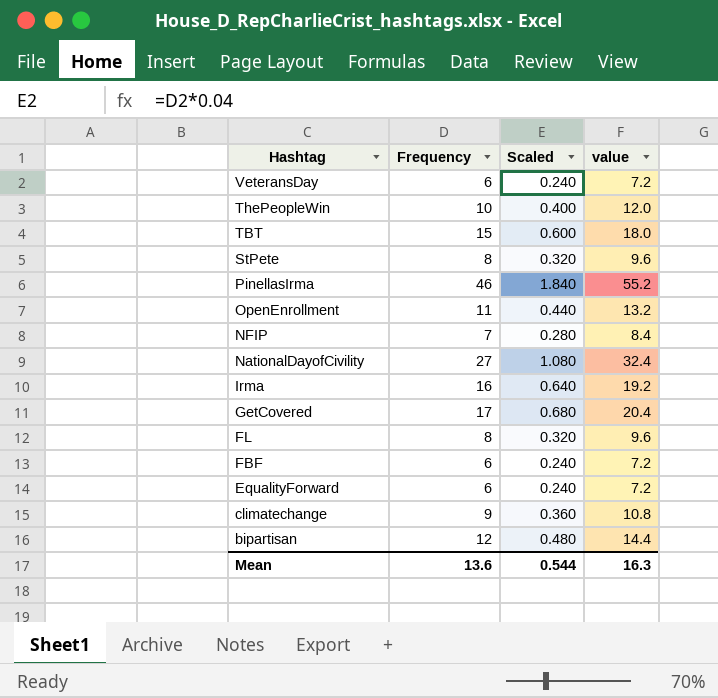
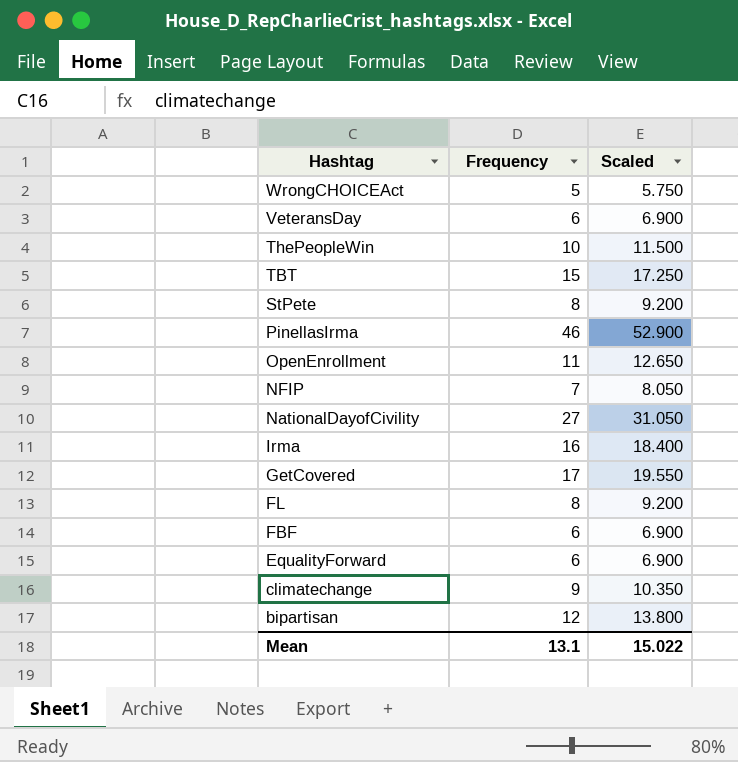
column value | formula: [Frequency] * 1.2 -> none
column Scaled | formula: [Frequency] * 0.04 -> [Frequency] * 1.15
row WrongCHOICEAct: none -> 5 | 5.750
Mean | Frequency: 13.6 -> 13.1
Mean | Scaled: 0.544 -> 15.022

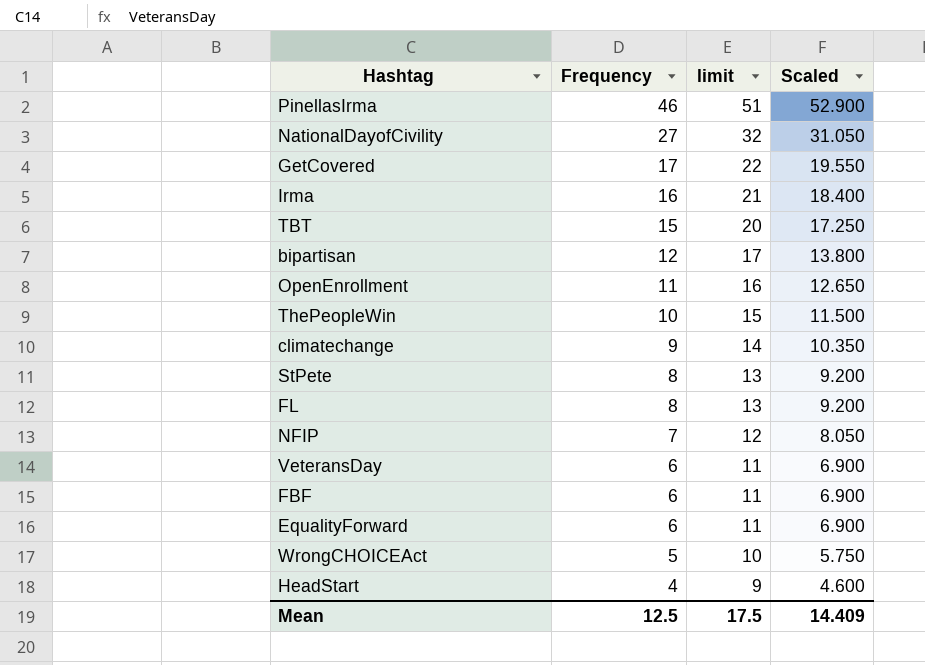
row order: Hashtag descending -> Frequency descending
column limit | formula: none -> [Frequency] + 5
row HeadStart: none -> 4 | 9 | 4.600
Mean | Frequency: 13.1 -> 12.5
Mean | Scaled: 15.022 -> 14.409

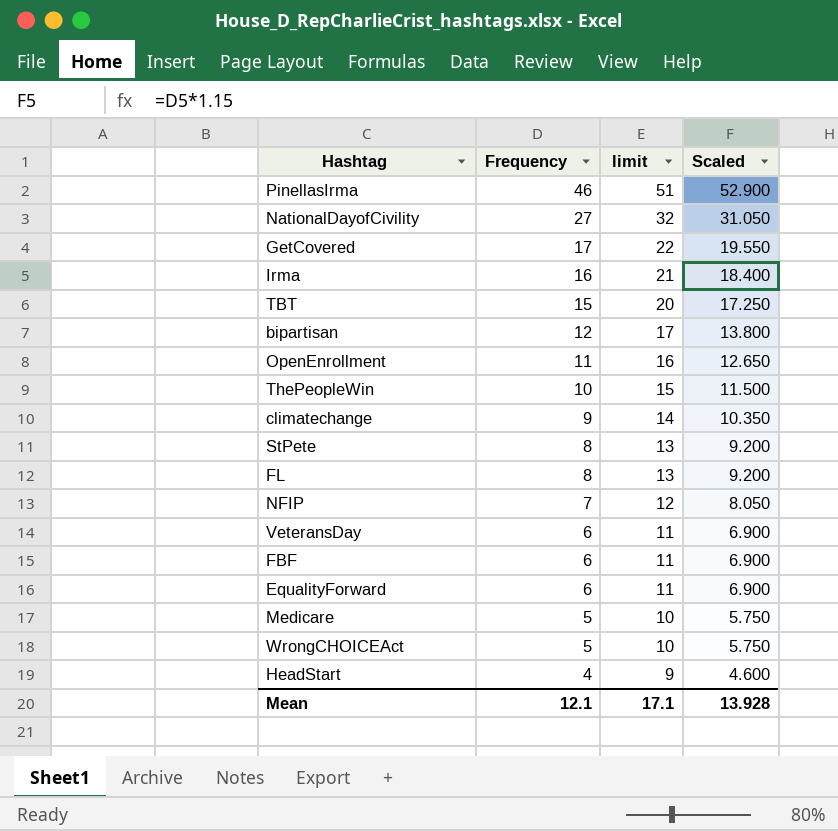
row Medicare: none -> 5 | 10 | 5.750
Mean | Frequency: 12.5 -> 12.1
Mean | limit: 17.5 -> 17.1
Mean | Scaled: 14.409 -> 13.928

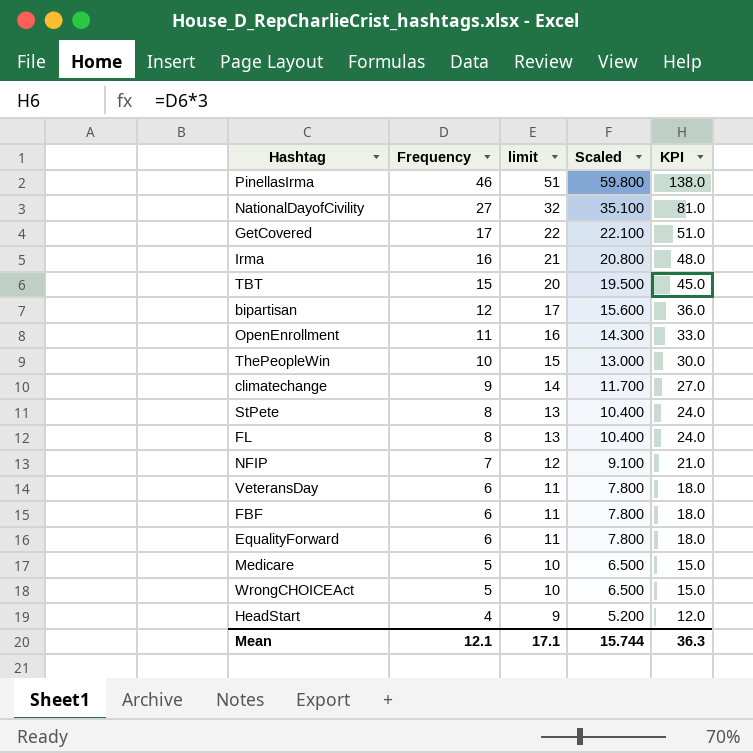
column Scaled | formula: [Frequency] * 1.15 -> [Frequency] * 1.3
column KPI | formula: none -> [Frequency] * 3
Mean | Scaled: 13.928 -> 15.744

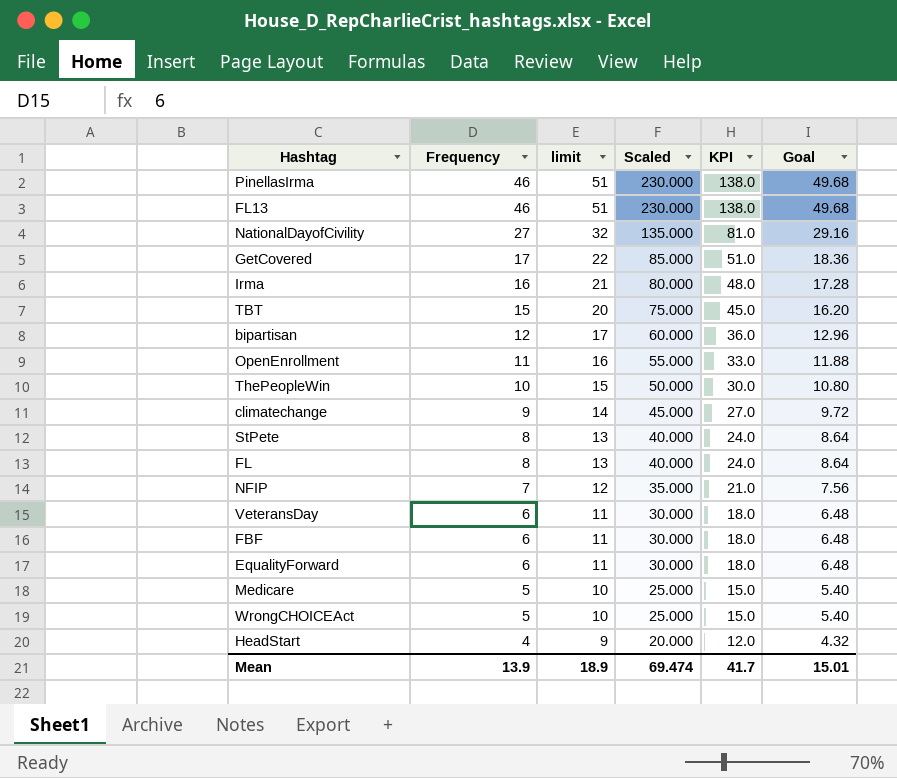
column Scaled | formula: [Frequency] * 1.3 -> [Frequency] * 5
column Goal | formula: none -> [Frequency] * 1.08
row FL13: none -> 46 | 51 | 230.000 | 138.0 | 49.68
Mean | Frequency: 12.1 -> 13.9
Mean | limit: 17.1 -> 18.9
Mean | Scaled: 15.744 -> 69.474
Mean | KPI: 36.3 -> 41.7

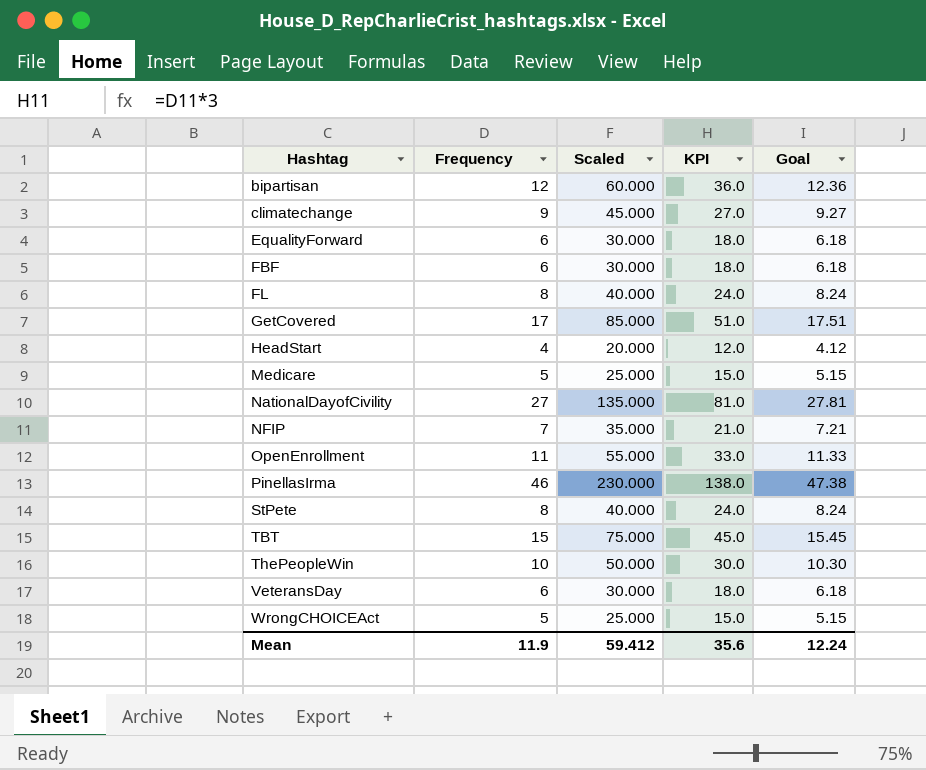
row order: Frequency descending -> Hashtag ascending
column limit | formula: [Frequency] + 5 -> none
column Goal | formula: [Frequency] * 1.08 -> [Frequency] * 1.03
row FL13: 46 | 51 | 230.000 | 138.0 | 49.68 -> none
row Irma: 16 | 21 | 80.000 | 48.0 | 17.28 -> none
Mean | Frequency: 13.9 -> 11.9
Mean | Scaled: 69.474 -> 59.412
Mean | KPI: 41.7 -> 35.6
Mean | Goal: 15.01 -> 12.24

